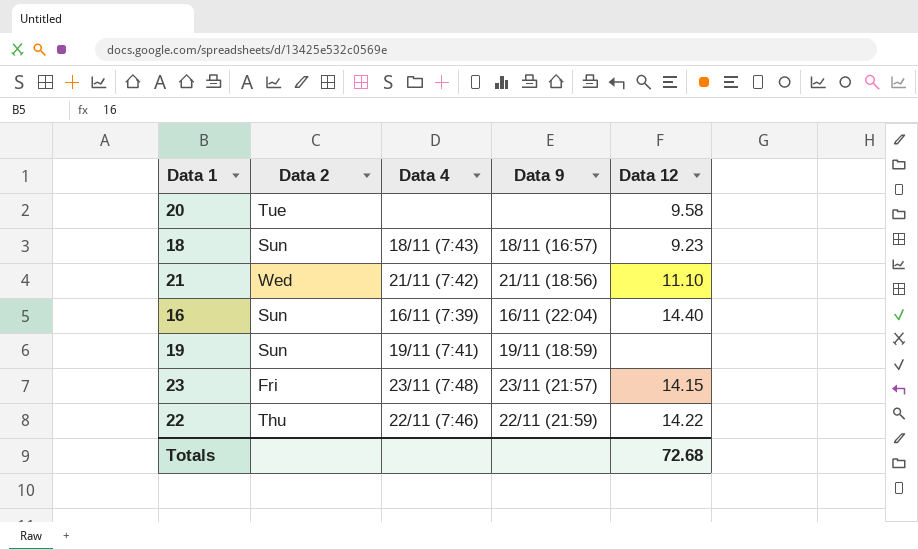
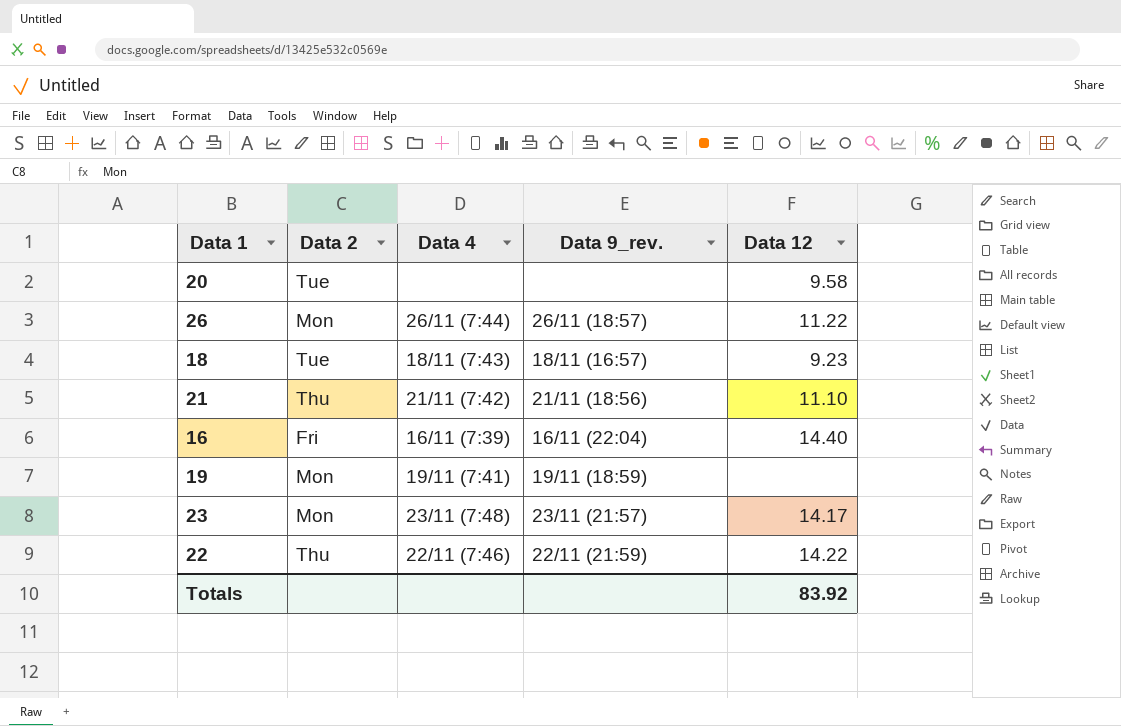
column name: Data 9 -> Data 9_rev.
row 26: none -> Mon | 26/11 (7:44) | 26/11 (18:57) | 11.22
18 | Data 2: Sun -> Tue
21 | Data 2: Wed -> Thu
16 | Data 2: Sun -> Fri
19 | Data 2: Sun -> Mon
23 | Data 2: Fri -> Mon
23 | Data 12: 14.15 -> 14.17
Totals | Data 12: 72.68 -> 83.92

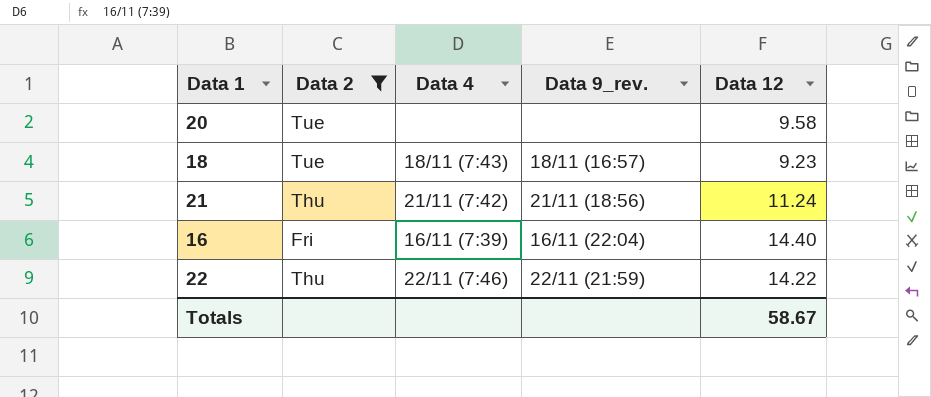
filter: none -> Data 2 != Mon
21 | Data 12: 11.10 -> 11.24
Totals | Data 12: 83.92 -> 58.67

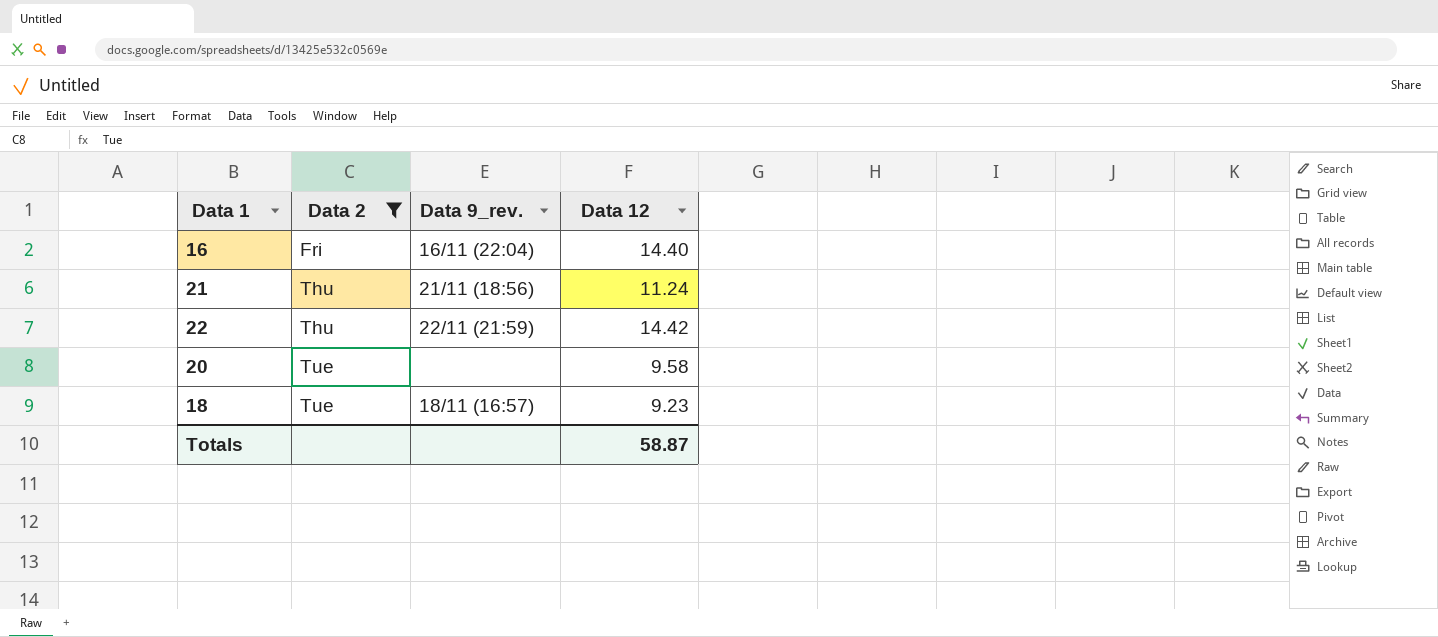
row order: none -> Data 2 ascending
column Data 4 | position: 3 -> none
22 | Data 12: 14.22 -> 14.42
Totals | Data 12: 58.67 -> 58.87

